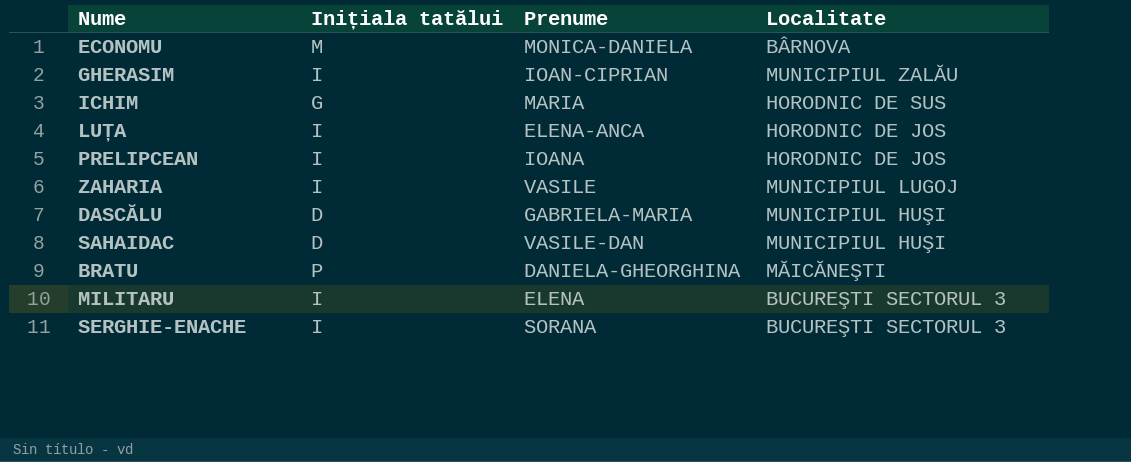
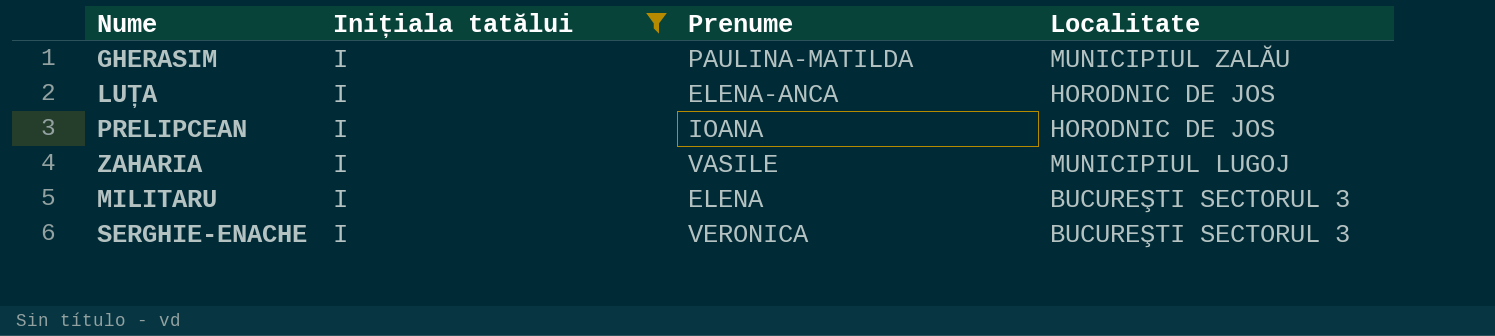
filter: none -> Inițiala tatălui = I
GHERASIM | Prenume: IOAN-CIPRIAN -> PAULINA-MATILDA
SERGHIE-ENACHE | Prenume: SORANA -> VERONICA

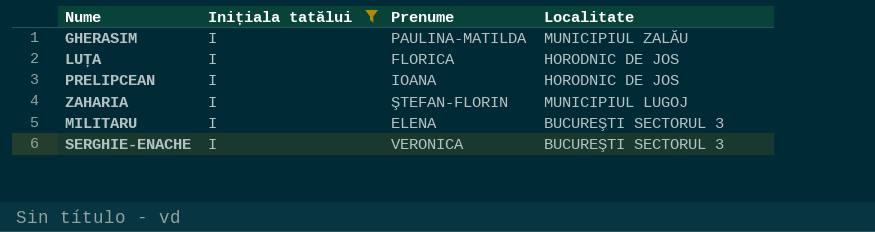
LUȚA | Prenume: ELENA-ANCA -> FLORICA
ZAHARIA | Prenume: VASILE -> ŞTEFAN-FLORIN

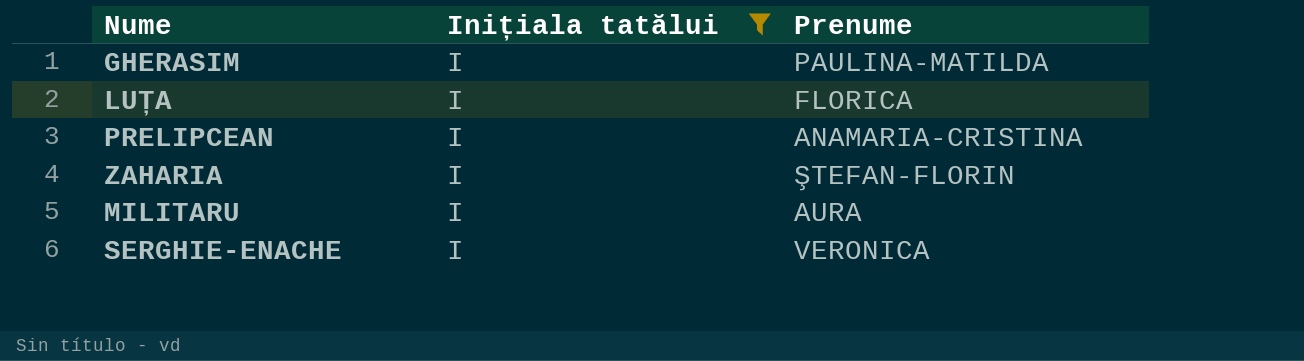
column Localitate | position: 4 -> none
PRELIPCEAN | Prenume: IOANA -> ANAMARIA-CRISTINA
MILITARU | Prenume: ELENA -> AURA

